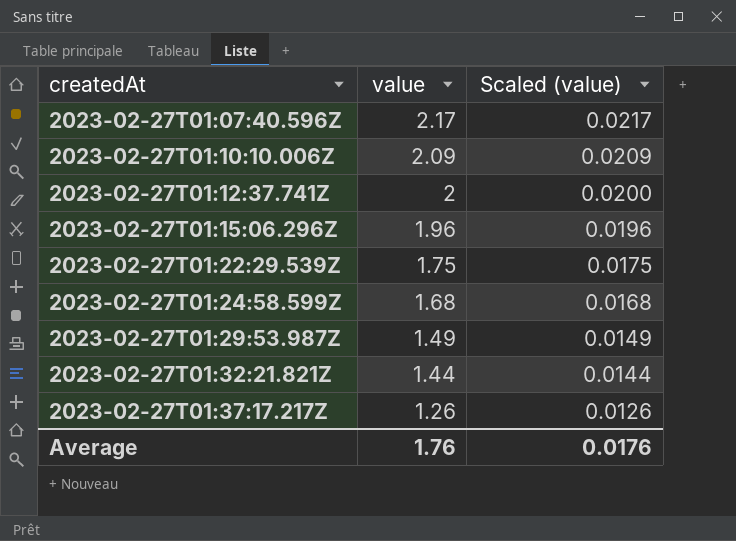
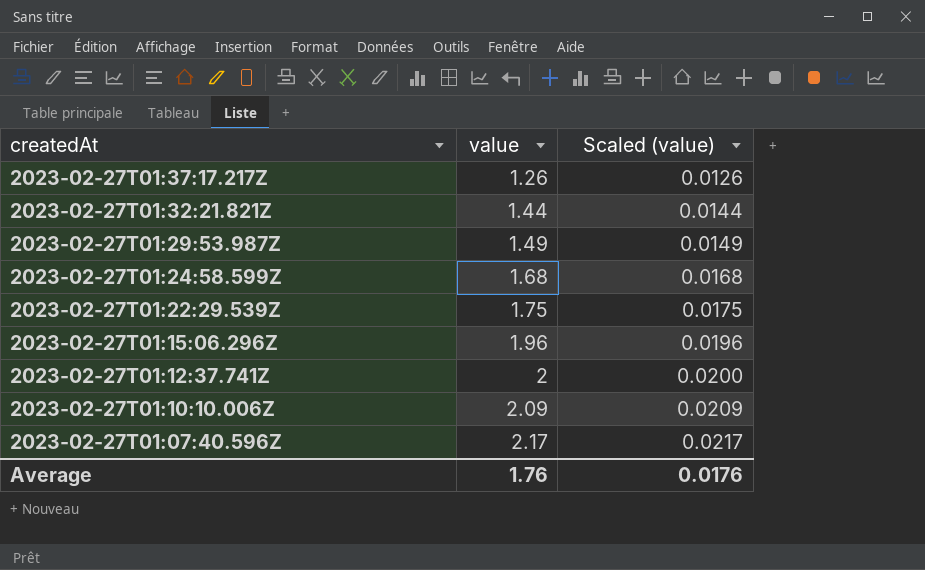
row order: createdAt ascending -> createdAt descending

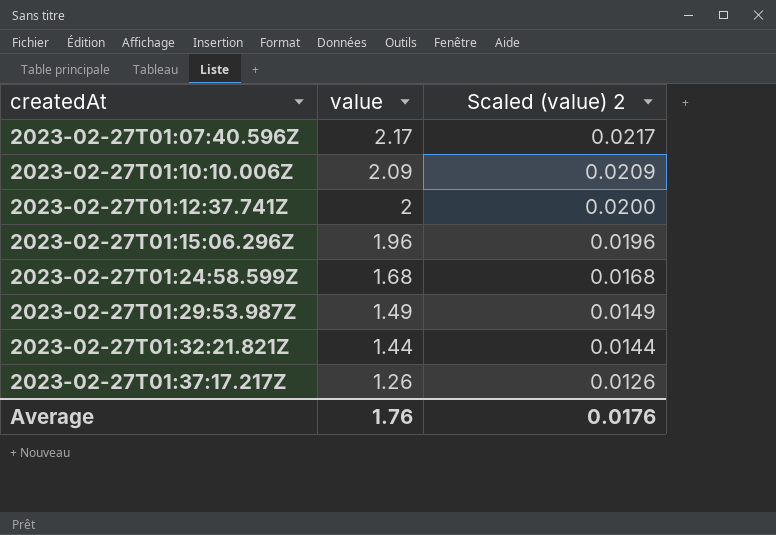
row order: createdAt descending -> createdAt ascending
column name: Scaled (value) -> Scaled (value) 2
row 2023-02-27T01:22:29.539Z: 1.75 | 0.0175 -> none

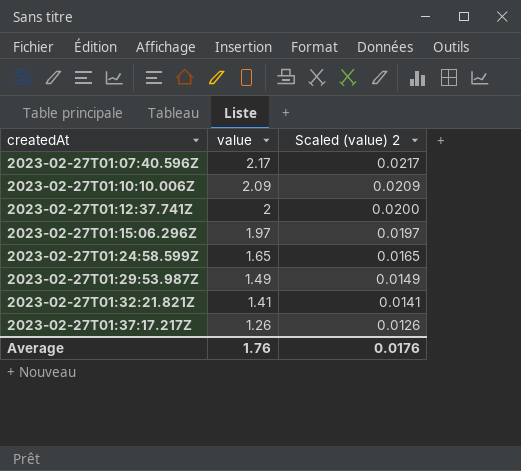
2023-02-27T01:15:06.296Z | value: 1.96 -> 1.97
2023-02-27T01:15:06.296Z | Scaled (value) 2: 0.0196 -> 0.0197
2023-02-27T01:24:58.599Z | value: 1.68 -> 1.65
2023-02-27T01:24:58.599Z | Scaled (value) 2: 0.0168 -> 0.0165
2023-02-27T01:32:21.821Z | value: 1.44 -> 1.41
2023-02-27T01:32:21.821Z | Scaled (value) 2: 0.0144 -> 0.0141

